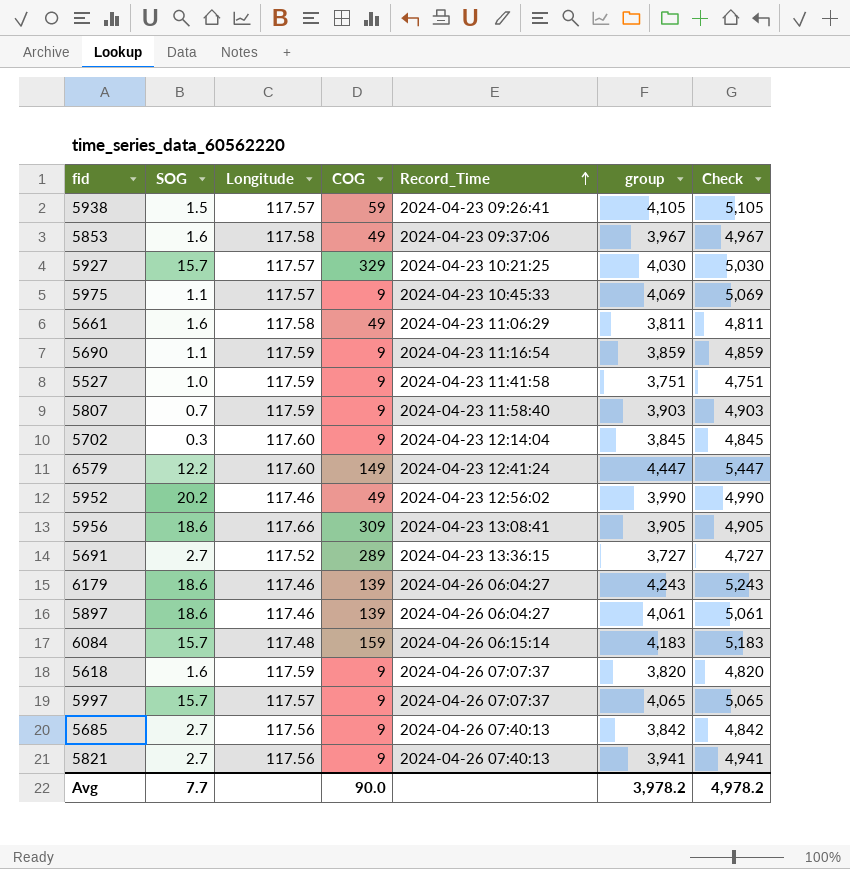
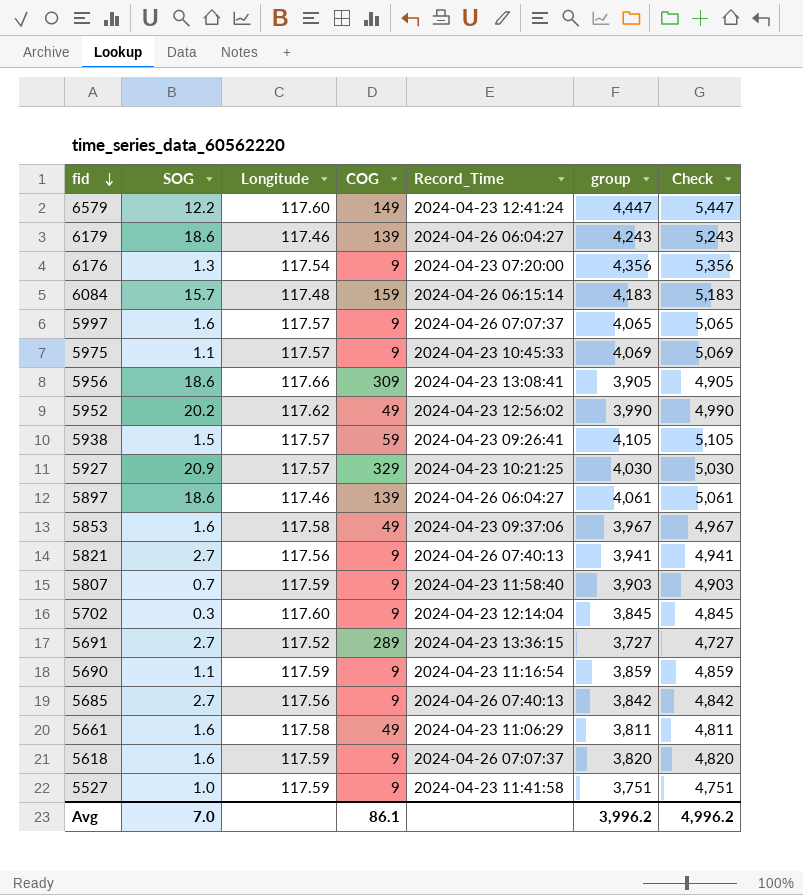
row order: Record_Time ascending -> fid descending
row 6176: none -> 1.3 | 117.54 | 9 | 2024-04-23 07:20:00 | 4,356 | 5,356
5997 | SOG: 15.7 -> 1.6
5952 | Longitude: 117.46 -> 117.62
5927 | SOG: 15.7 -> 20.9
Avg | SOG: 7.7 -> 7.0
Avg | COG: 90.0 -> 86.1
Avg | group: 3,978.2 -> 3,996.2
Avg | Check: 4,978.2 -> 4,996.2

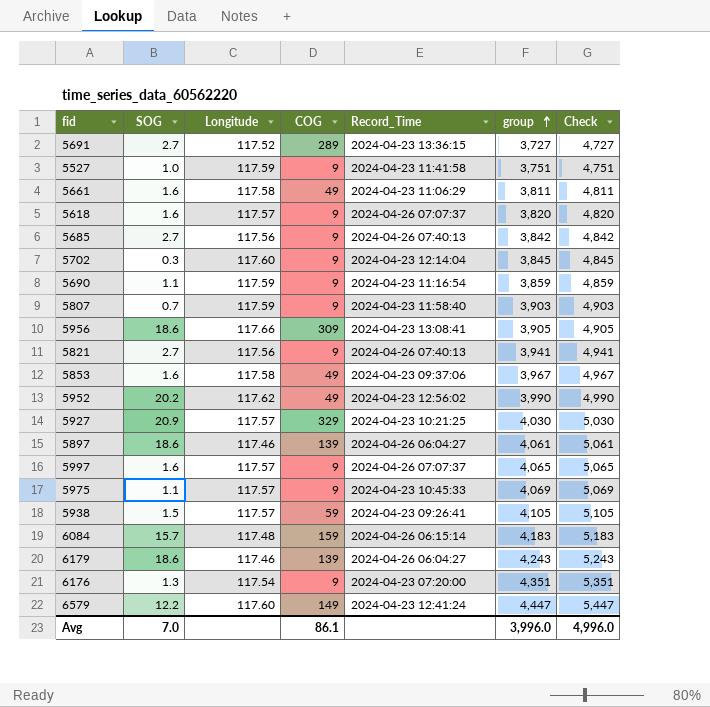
row order: fid descending -> group ascending
5618 | Longitude: 117.59 -> 117.57
6176 | group: 4,356 -> 4,351
6176 | Check: 5,356 -> 5,351
Avg | group: 3,996.2 -> 3,996.0
Avg | Check: 4,996.2 -> 4,996.0

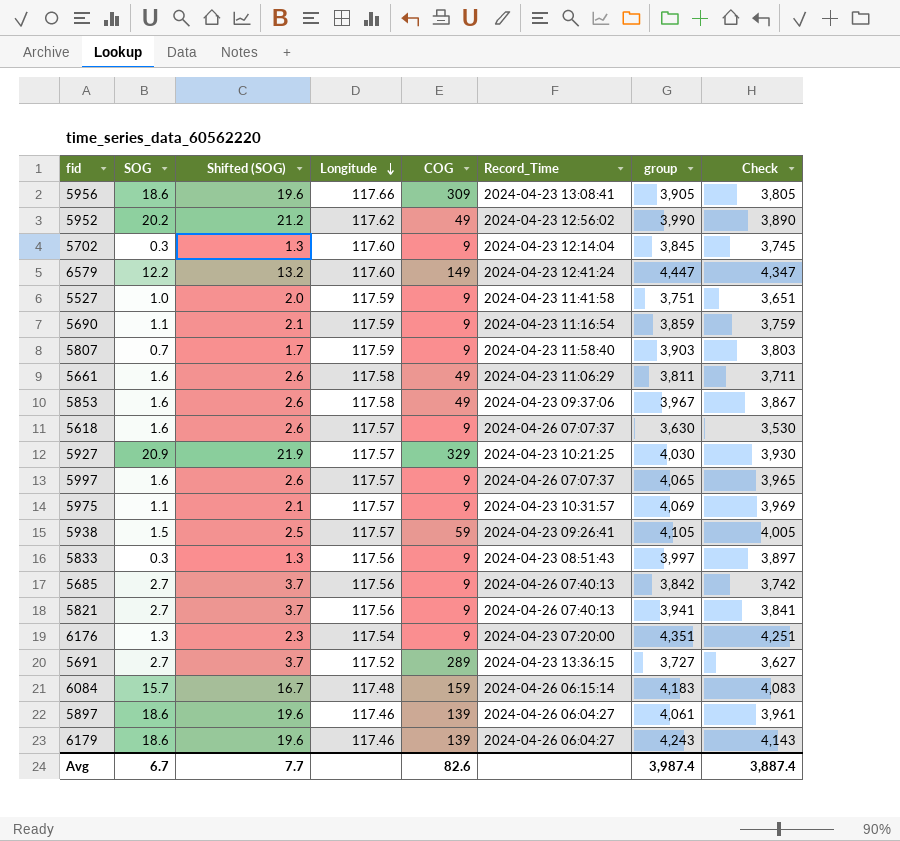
row order: group ascending -> Longitude descending
column Shifted (SOG) | formula: none -> [SOG] + 1
column Check | formula: [group] + 1000 -> [group] - 100
5618 | group: 3,820 -> 3,630
5975 | Record_Time: 2024-04-23 10:45:33 -> 2024-04-23 10:31:57
row 5833: none -> 0.3 | 1.3 | 117.56 | 9 | 2024-04-23 08:51:43 | 3,997 | 3,897
Avg | SOG: 7.0 -> 6.7
Avg | COG: 86.1 -> 82.6
Avg | group: 3,996.0 -> 3,987.4
Avg | Check: 4,996.0 -> 3,887.4

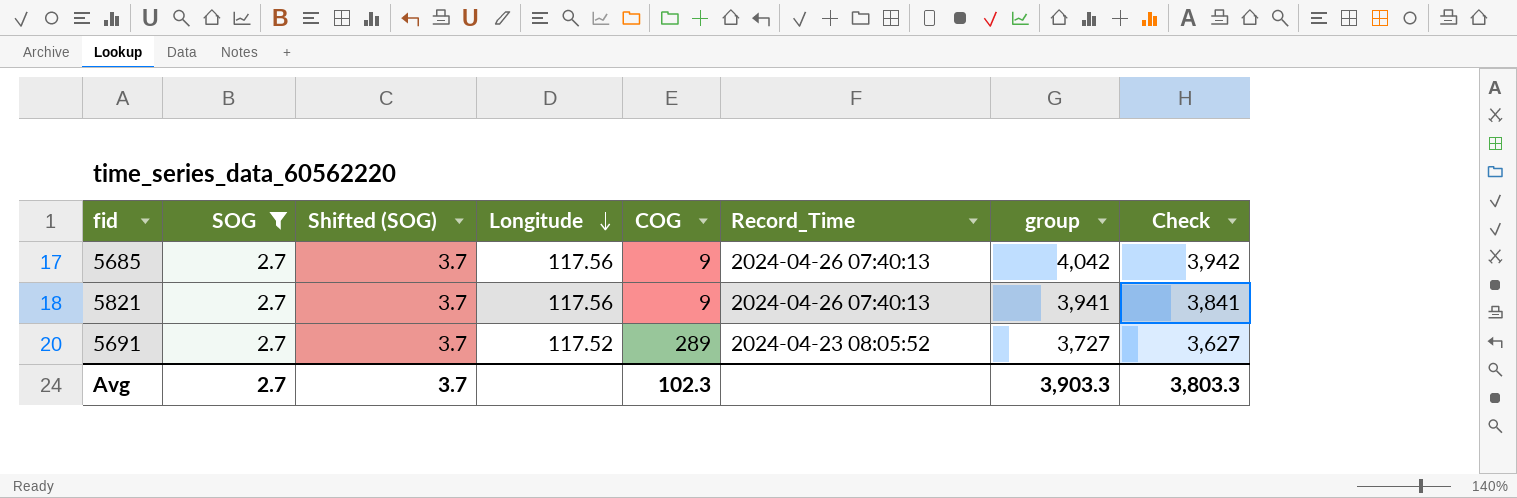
filter: none -> SOG = 2.7
5685 | group: 3,842 -> 4,042
5685 | Check: 3,742 -> 3,942
5691 | Record_Time: 2024-04-23 13:36:15 -> 2024-04-23 08:05:52
Avg | SOG: 6.7 -> 2.7
Avg | Shifted (SOG): 7.7 -> 3.7
Avg | COG: 82.6 -> 102.3
Avg | group: 3,987.4 -> 3,903.3
Avg | Check: 3,887.4 -> 3,803.3

